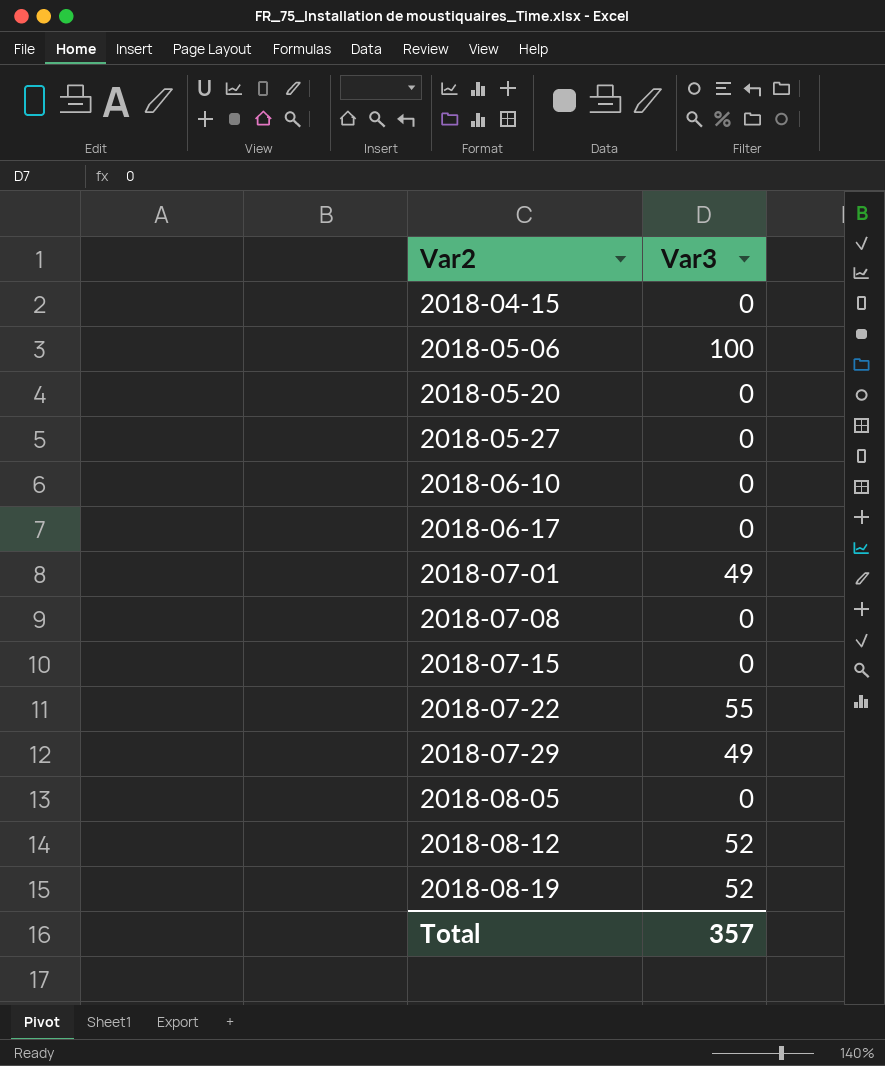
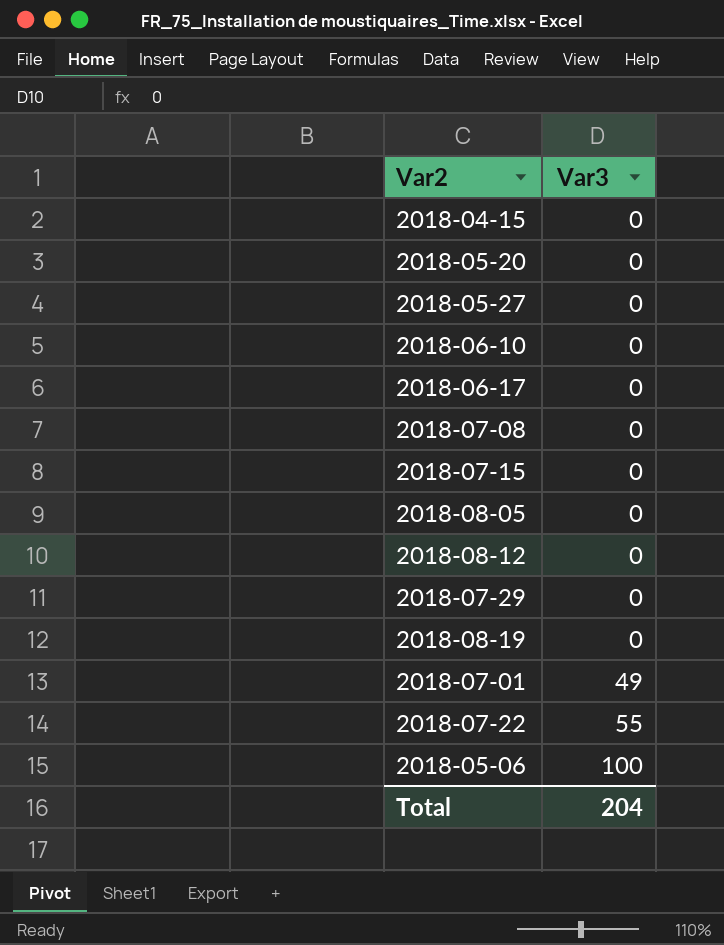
row order: Var2 ascending -> Var3 ascending
2018-08-12 | Var3: 52 -> 0
2018-07-29 | Var3: 49 -> 0
2018-08-19 | Var3: 52 -> 0
Total | Var3: 357 -> 204

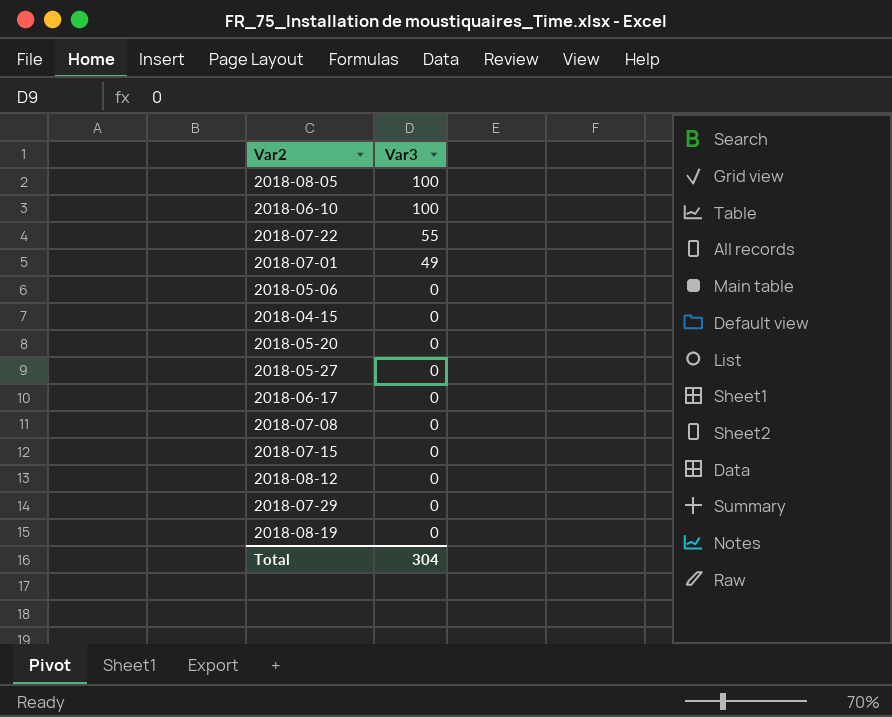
row order: Var3 ascending -> Var3 descending
2018-08-05 | Var3: 0 -> 100
2018-06-10 | Var3: 0 -> 100
2018-05-06 | Var3: 100 -> 0
Total | Var3: 204 -> 304

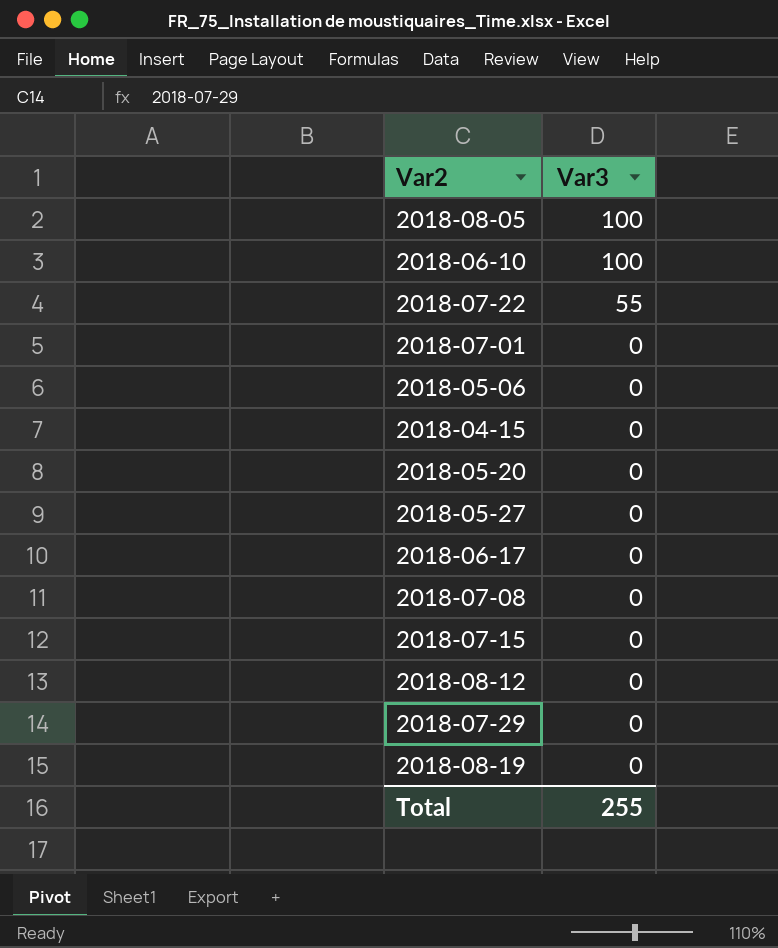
2018-07-01 | Var3: 49 -> 0
Total | Var3: 304 -> 255

